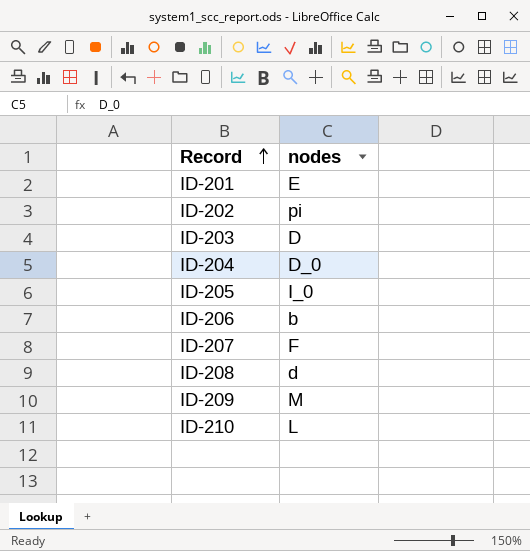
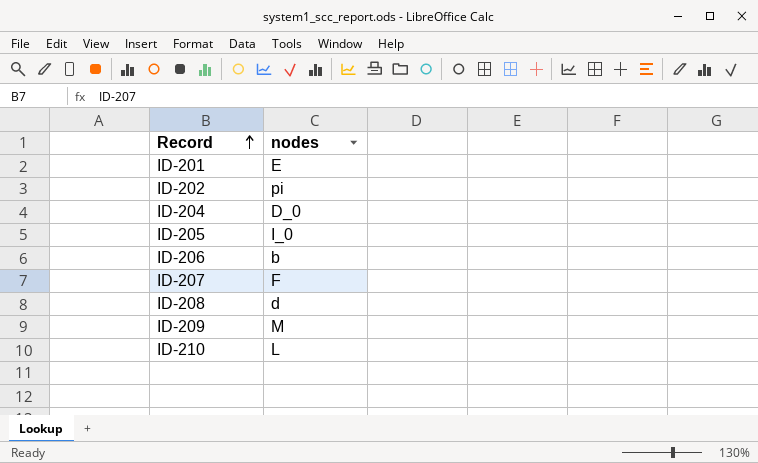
row ID-203: D -> none

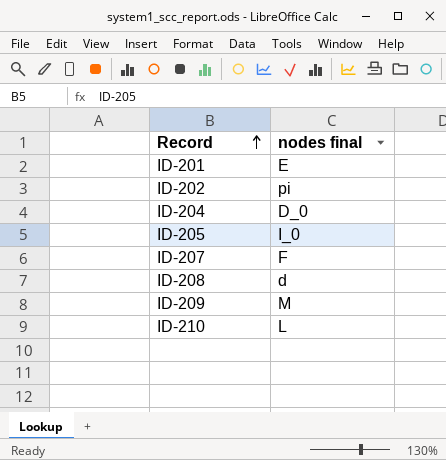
column name: nodes -> nodes final
row ID-206: b -> none

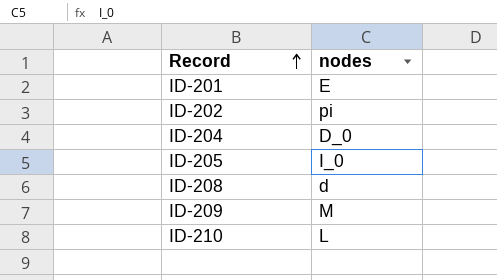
column name: nodes final -> nodes
row ID-207: F -> none

